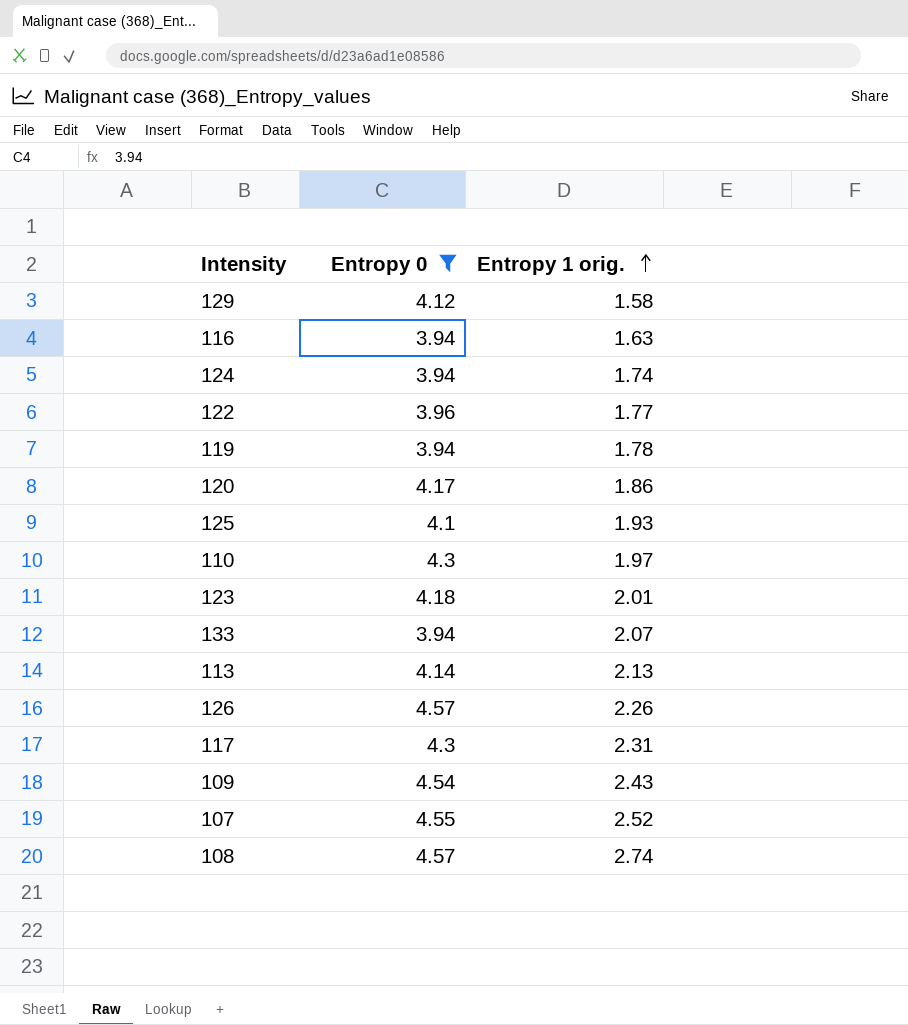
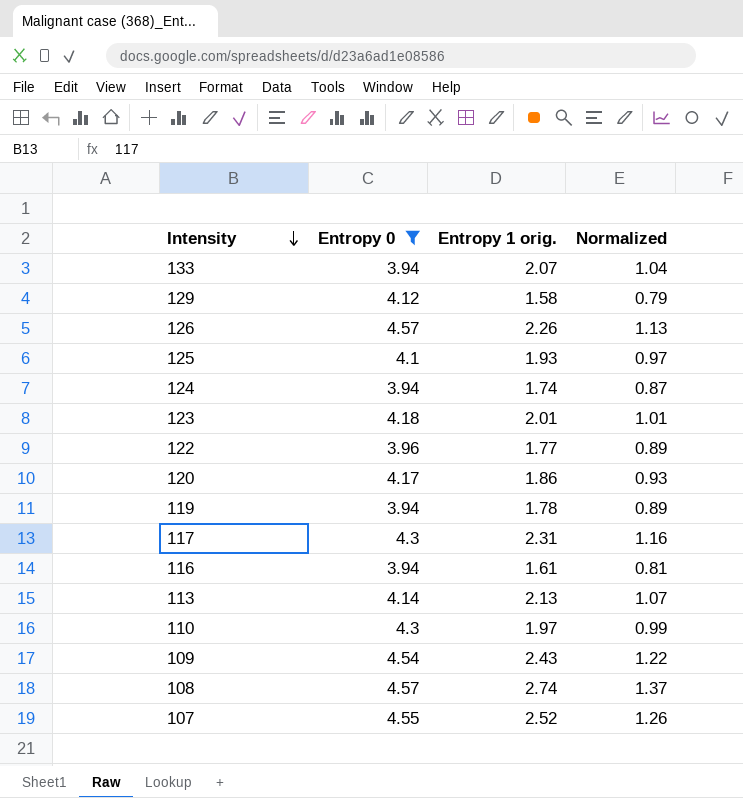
row order: Entropy 1 orig. ascending -> Intensity descending
column Normalized | formula: none -> [Entropy 1 orig.] * 0.5
116 | Entropy 1 orig.: 1.63 -> 1.61

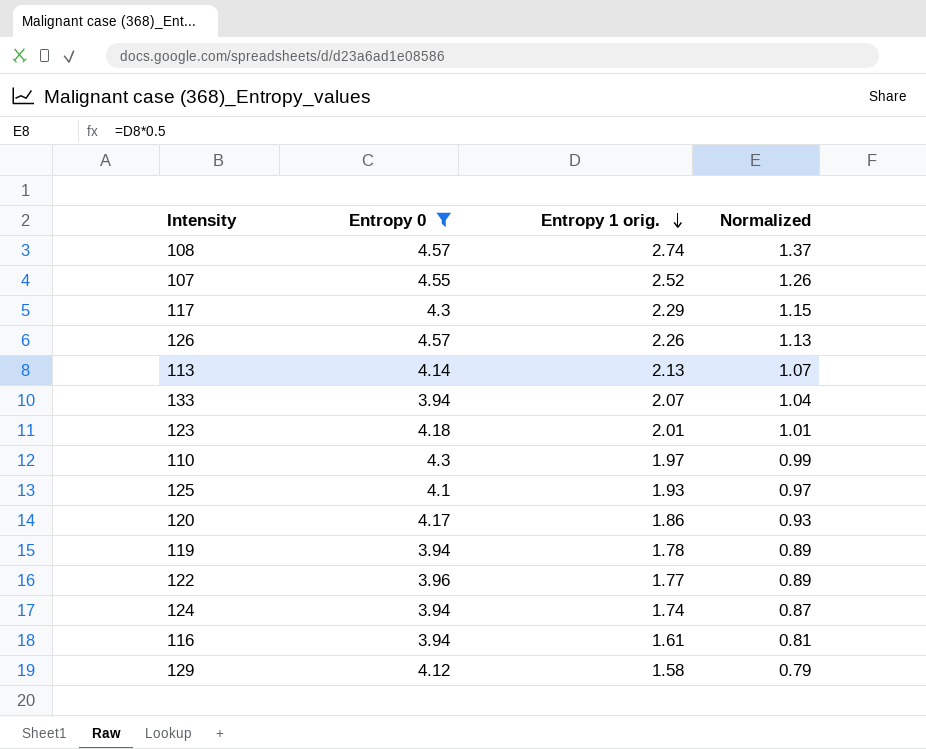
row order: Intensity descending -> Entropy 1 orig. descending
row 109: 4.54 | 2.43 | 1.22 -> none
117 | Entropy 1 orig.: 2.31 -> 2.29
117 | Normalized: 1.16 -> 1.15

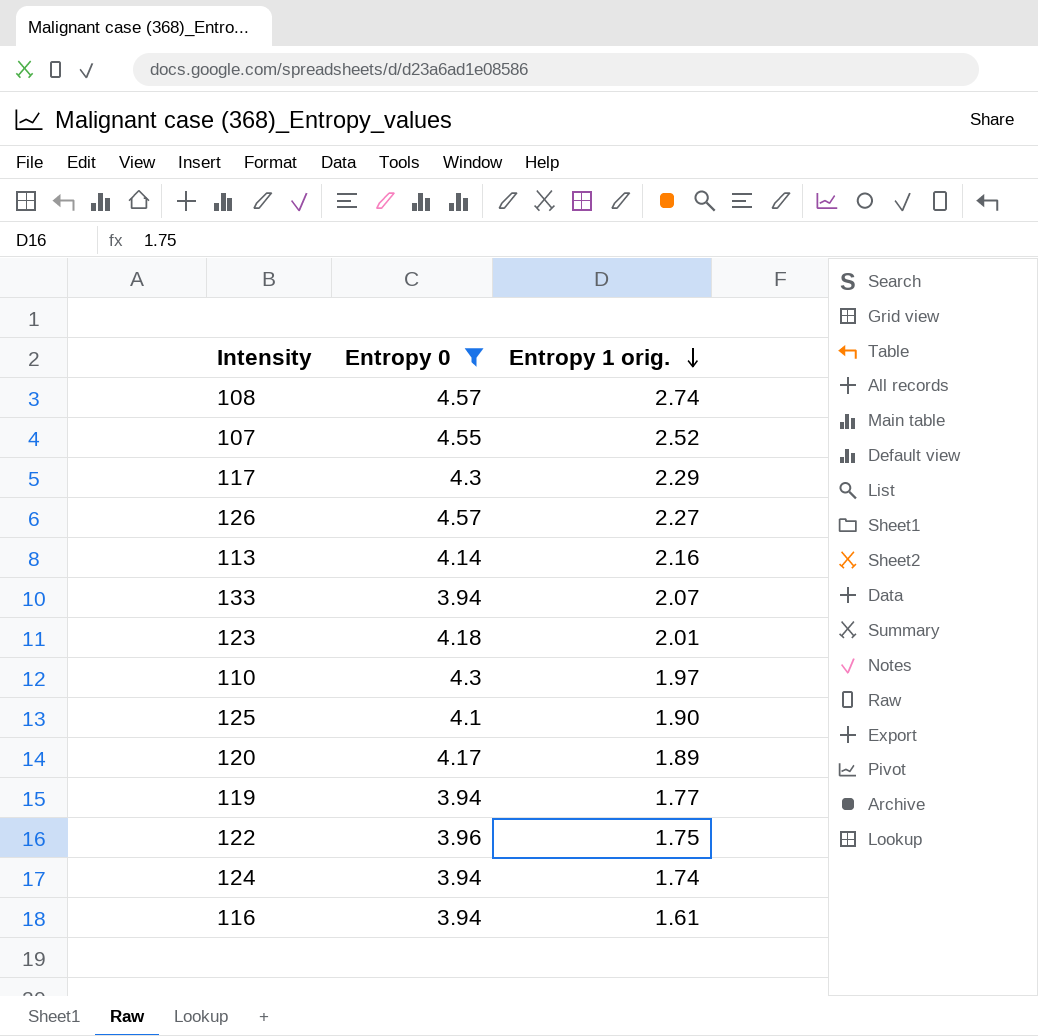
column Normalized | formula: [Entropy 1 orig.] * 0.5 -> none
row 129: 4.12 | 1.58 | 0.79 -> none
126 | Entropy 1 orig.: 2.26 -> 2.27
113 | Entropy 1 orig.: 2.13 -> 2.16
125 | Entropy 1 orig.: 1.93 -> 1.90
120 | Entropy 1 orig.: 1.86 -> 1.89
119 | Entropy 1 orig.: 1.78 -> 1.77
122 | Entropy 1 orig.: 1.77 -> 1.75

